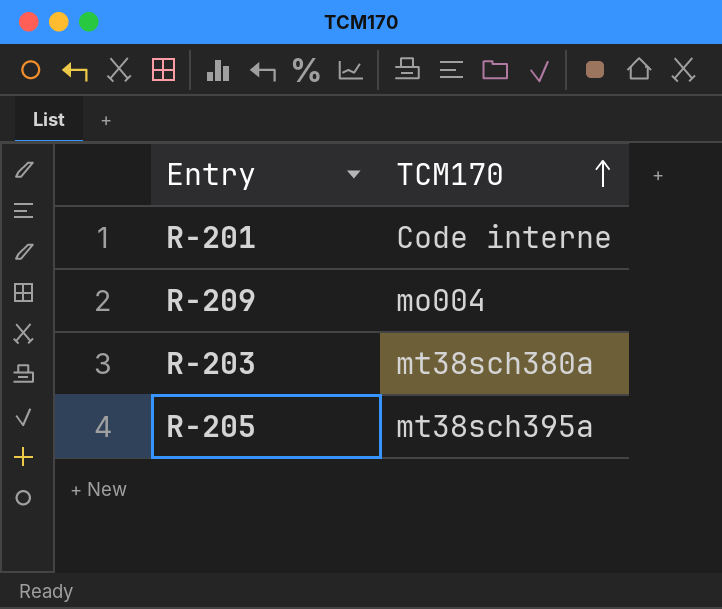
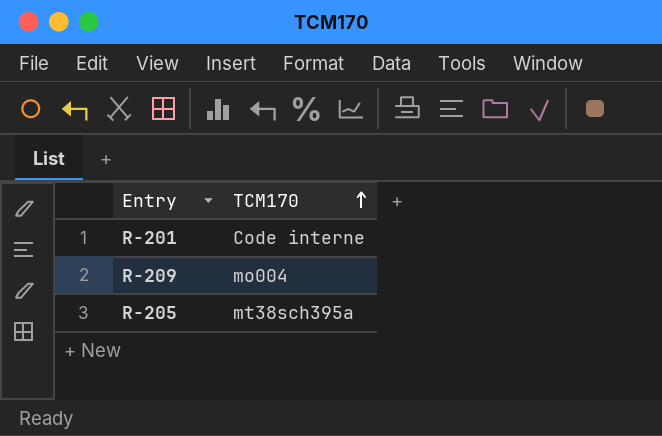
row R-203: mt38sch380a -> none

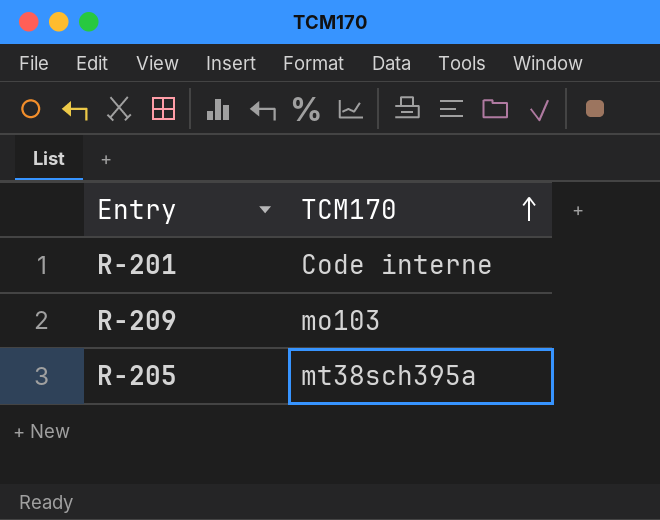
R-209 | TCM170: mo004 -> mo103

